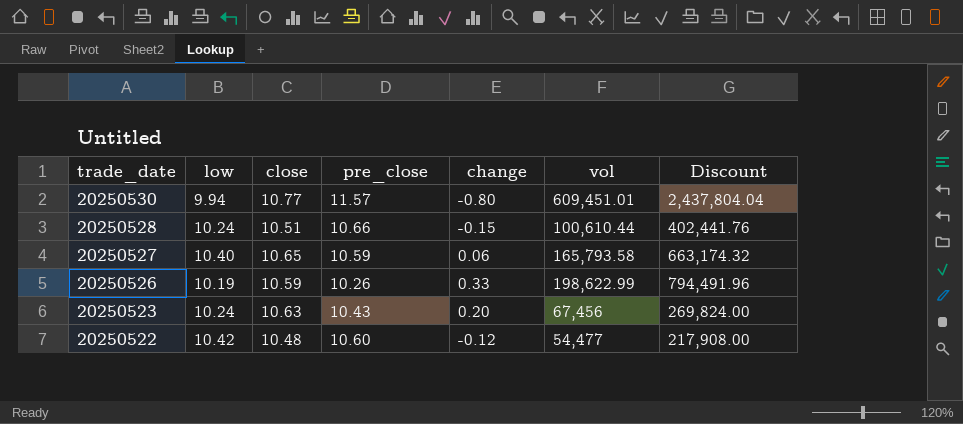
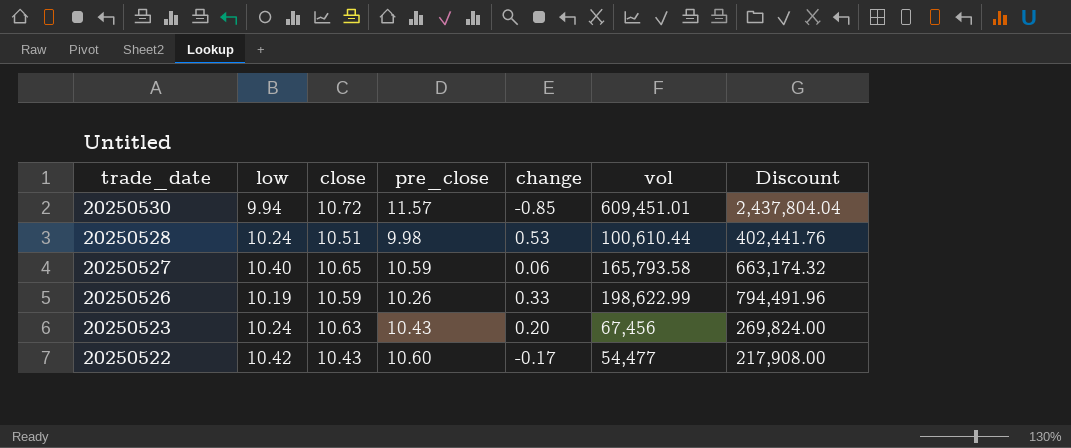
20250530 | close: 10.77 -> 10.72
20250530 | change: -0.80 -> -0.85
20250528 | pre_close: 10.66 -> 9.98
20250528 | change: -0.15 -> 0.53
20250522 | close: 10.48 -> 10.43
20250522 | change: -0.12 -> -0.17

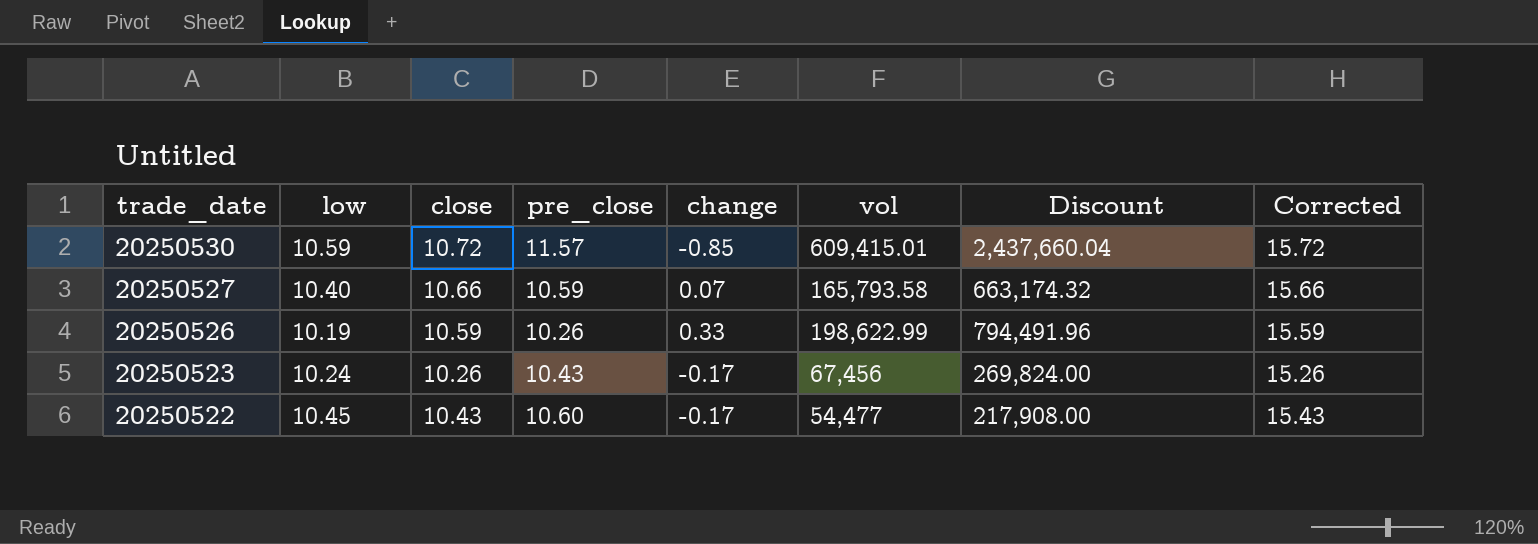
column Corrected | formula: none -> [close] + 5
row 20250528: 10.24 | 10.51 | 9.98 | 0.53 | 100,610.44 | 402,441.76 -> none
20250530 | low: 9.94 -> 10.59
20250530 | vol: 609,451.01 -> 609,415.01
20250530 | Discount: 2,437,804.04 -> 2,437,660.04
20250527 | close: 10.65 -> 10.66
20250527 | change: 0.06 -> 0.07
20250523 | close: 10.63 -> 10.26
20250523 | change: 0.20 -> -0.17
20250522 | low: 10.42 -> 10.45

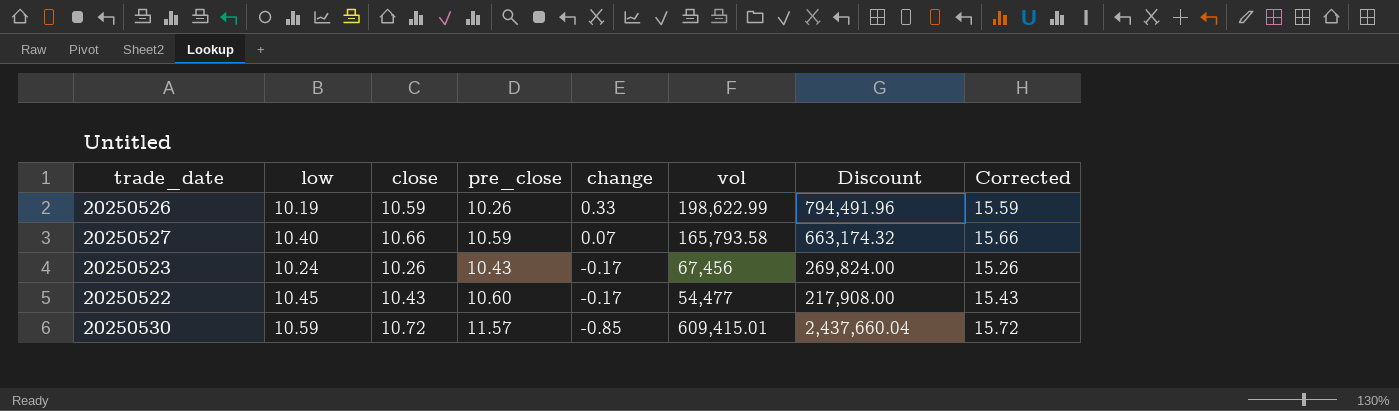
row order: trade_date descending -> change descending

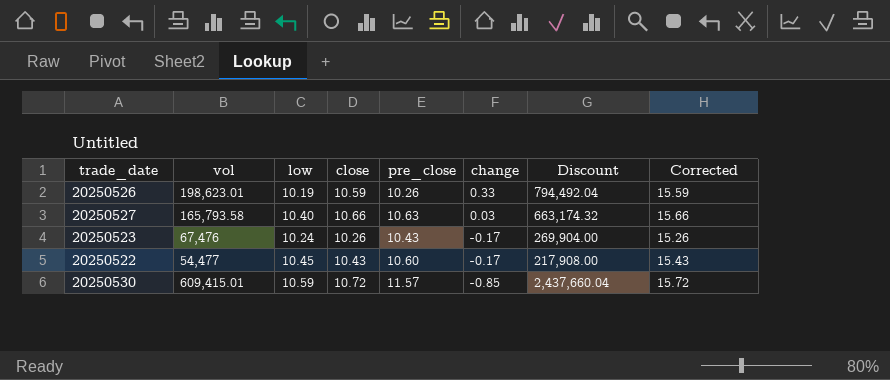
column vol | position: 6 -> 2
20250526 | vol: 198,622.99 -> 198,623.01
20250526 | Discount: 794,491.96 -> 794,492.04
20250527 | pre_close: 10.59 -> 10.63
20250527 | change: 0.07 -> 0.03
20250523 | vol: 67,456 -> 67,476
20250523 | Discount: 269,824.00 -> 269,904.00

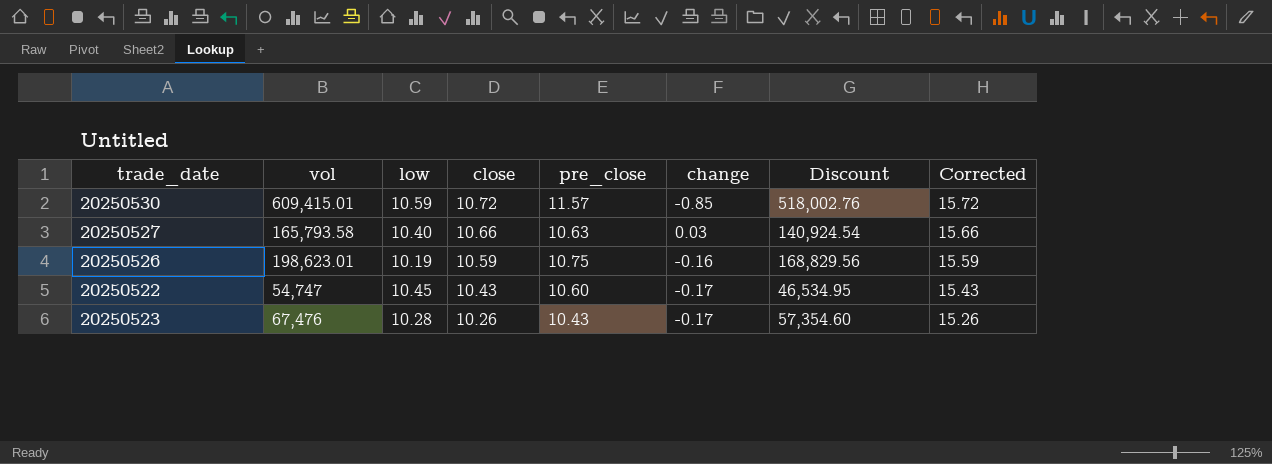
row order: change descending -> close descending
column Discount | formula: [vol] * 4 -> [vol] * 0.85
20250526 | pre_close: 10.26 -> 10.75
20250526 | change: 0.33 -> -0.16
20250522 | vol: 54,477 -> 54,747
20250523 | low: 10.24 -> 10.28

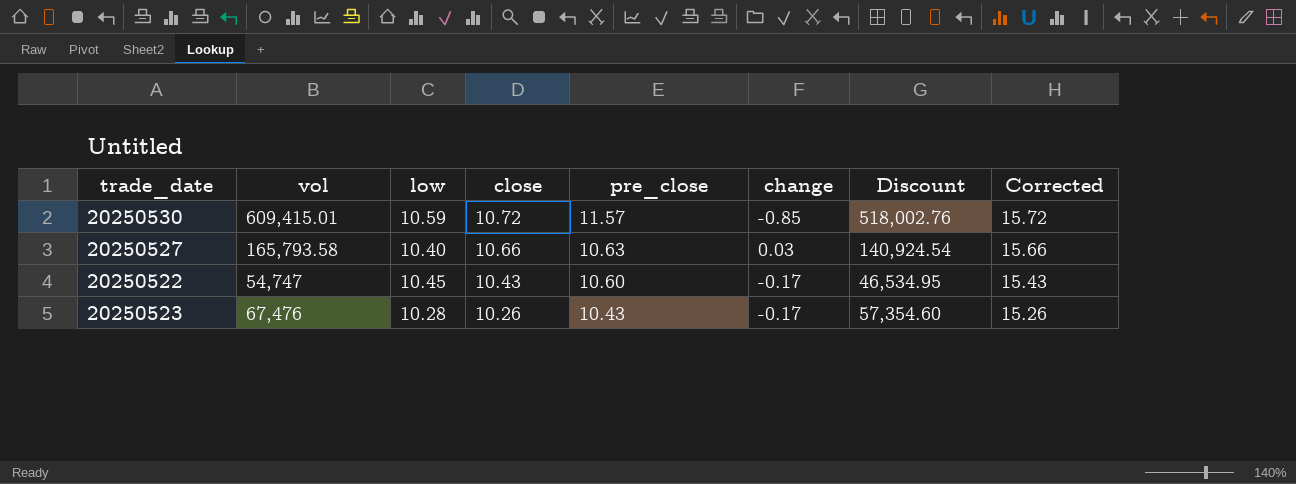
row 20250526: 198,623.01 | 10.19 | 10.59 | 10.75 | -0.16 | 168,829.56 | 15.59 -> none

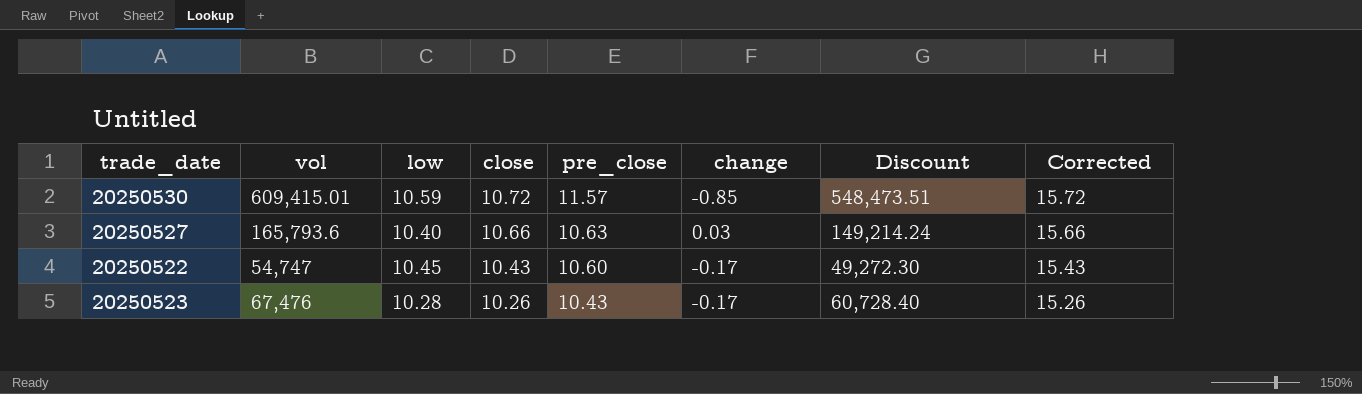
column Discount | formula: [vol] * 0.85 -> [vol] * 0.9
20250527 | vol: 165,793.58 -> 165,793.6

